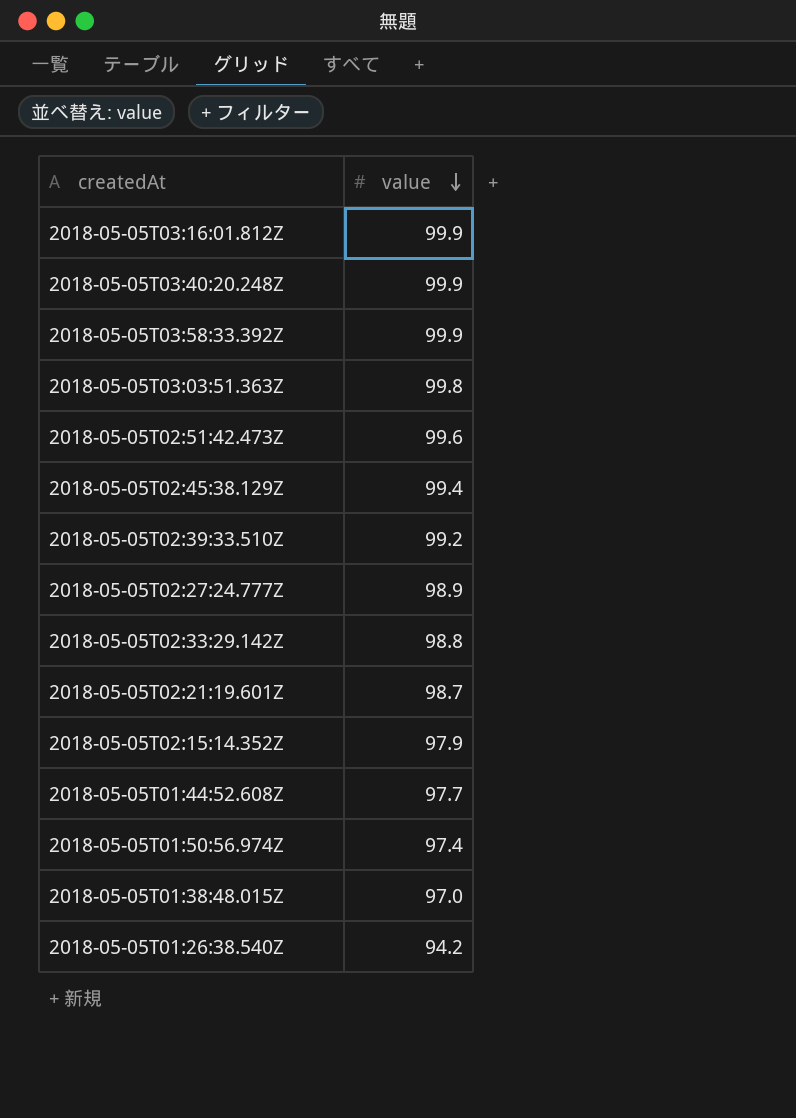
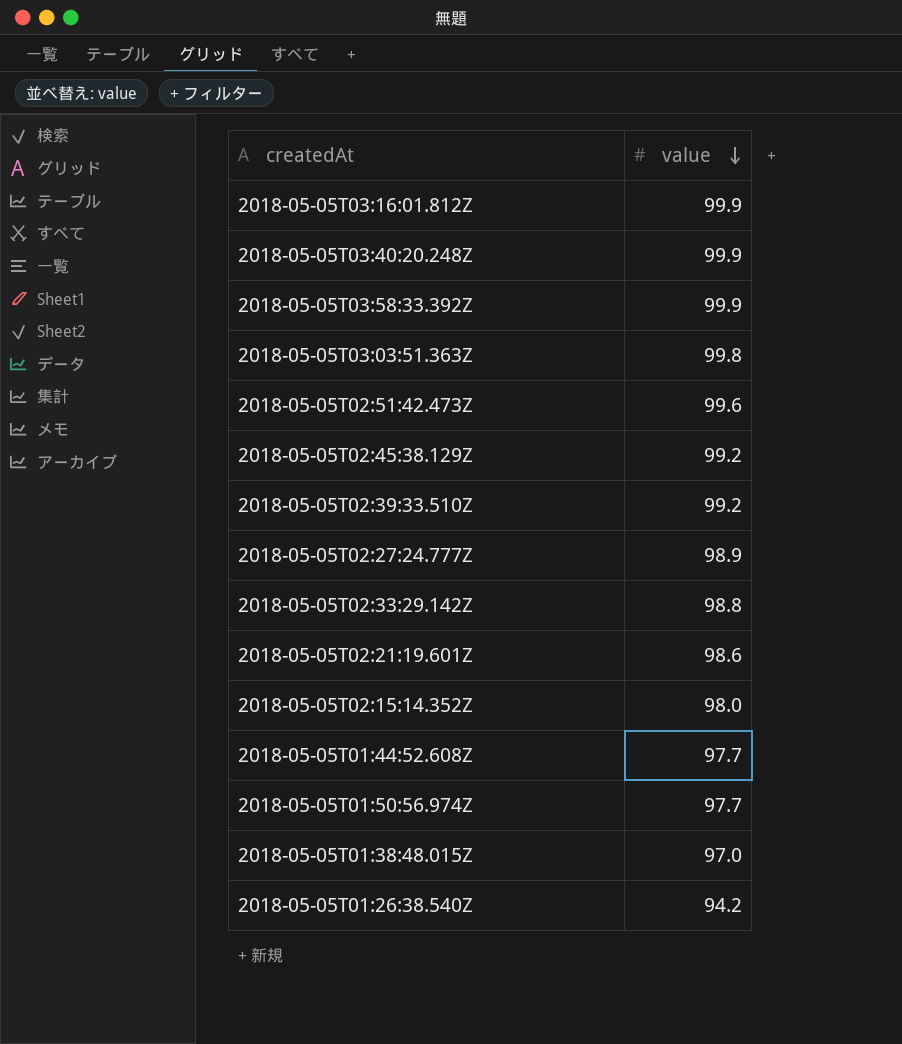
2018-05-05T02:45:38.129Z | value: 99.4 -> 99.2
2018-05-05T02:21:19.601Z | value: 98.7 -> 98.6
2018-05-05T02:15:14.352Z | value: 97.9 -> 98.0
2018-05-05T01:50:56.974Z | value: 97.4 -> 97.7

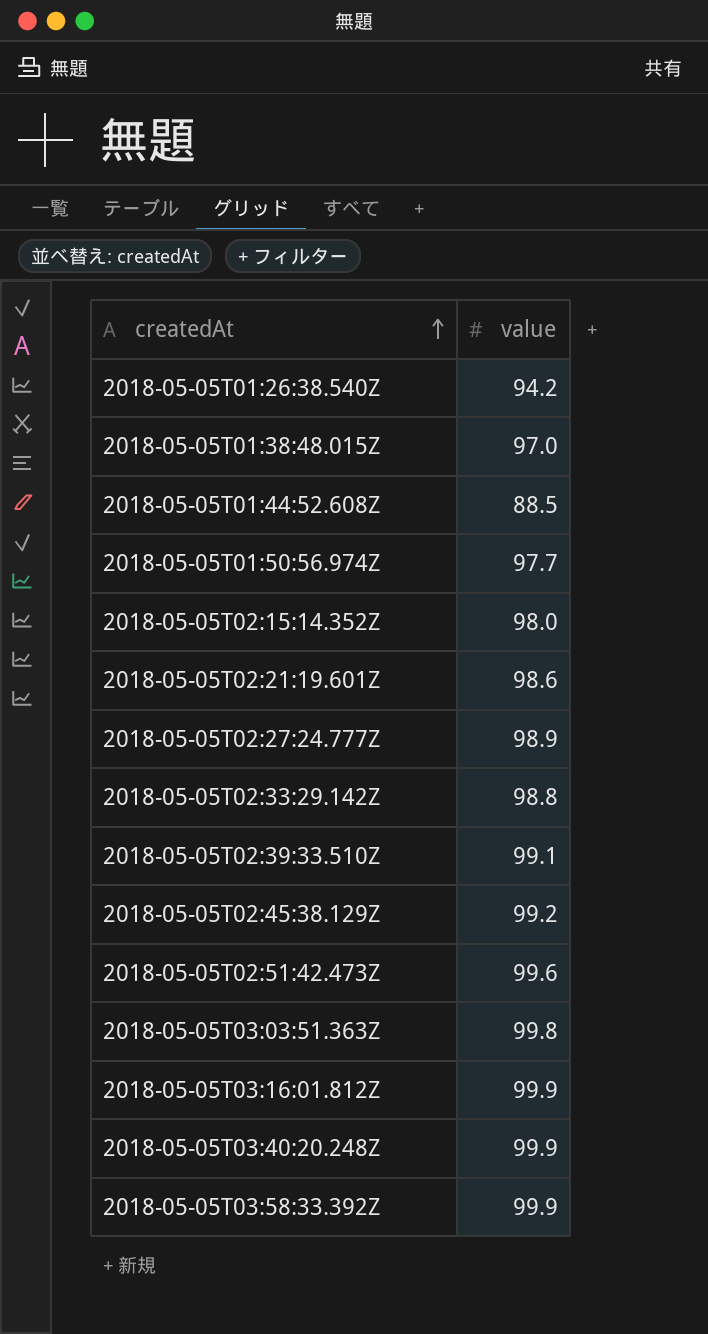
row order: value descending -> createdAt ascending
2018-05-05T01:44:52.608Z | value: 97.7 -> 88.5
2018-05-05T02:39:33.510Z | value: 99.2 -> 99.1

